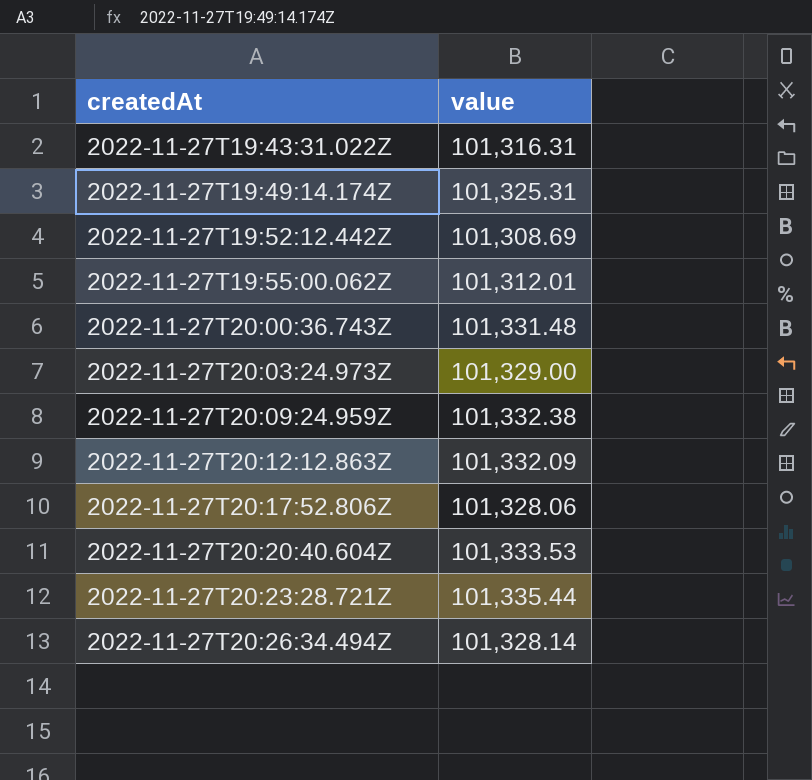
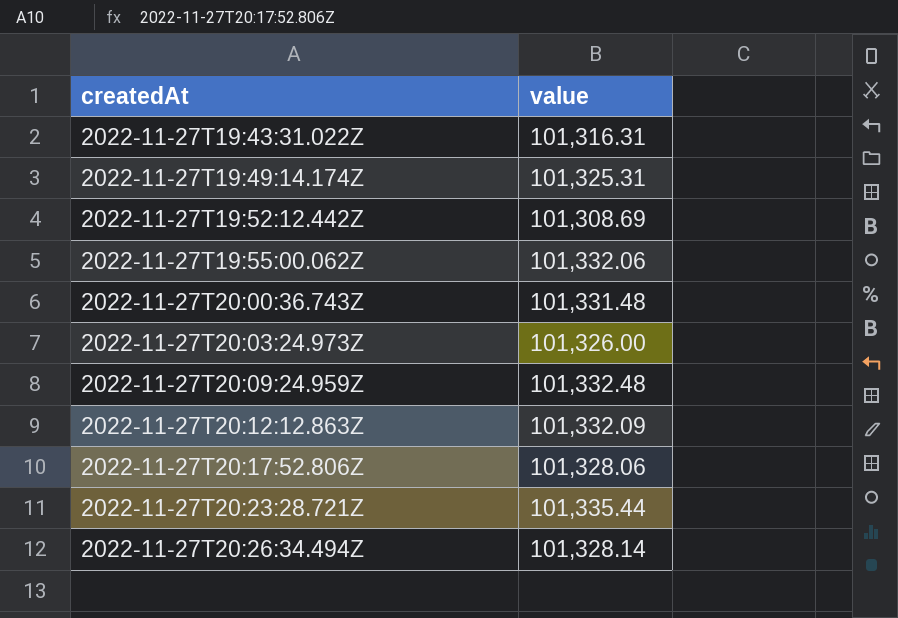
row 2022-11-27T20:20:40.604Z: 101,333.53 -> none
2022-11-27T19:55:00.062Z | value: 101,312.01 -> 101,332.06
2022-11-27T20:03:24.973Z | value: 101,329.00 -> 101,326.00
2022-11-27T20:09:24.959Z | value: 101,332.38 -> 101,332.48

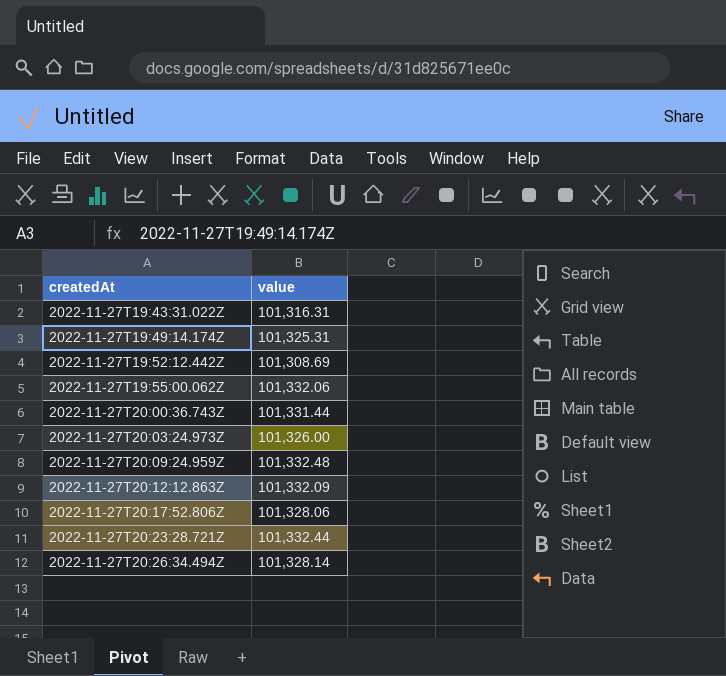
2022-11-27T20:00:36.743Z | value: 101,331.48 -> 101,331.44
2022-11-27T20:23:28.721Z | value: 101,335.44 -> 101,332.44

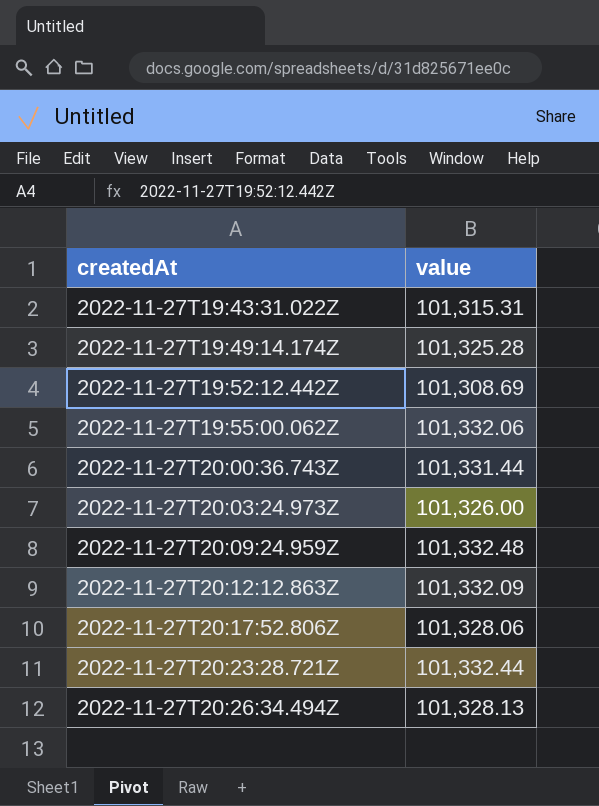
2022-11-27T19:43:31.022Z | value: 101,316.31 -> 101,315.31
2022-11-27T19:49:14.174Z | value: 101,325.31 -> 101,325.28
2022-11-27T20:26:34.494Z | value: 101,328.14 -> 101,328.13

